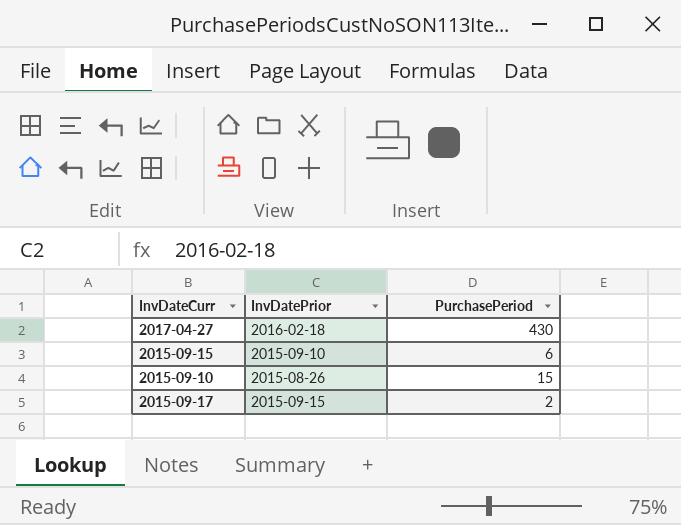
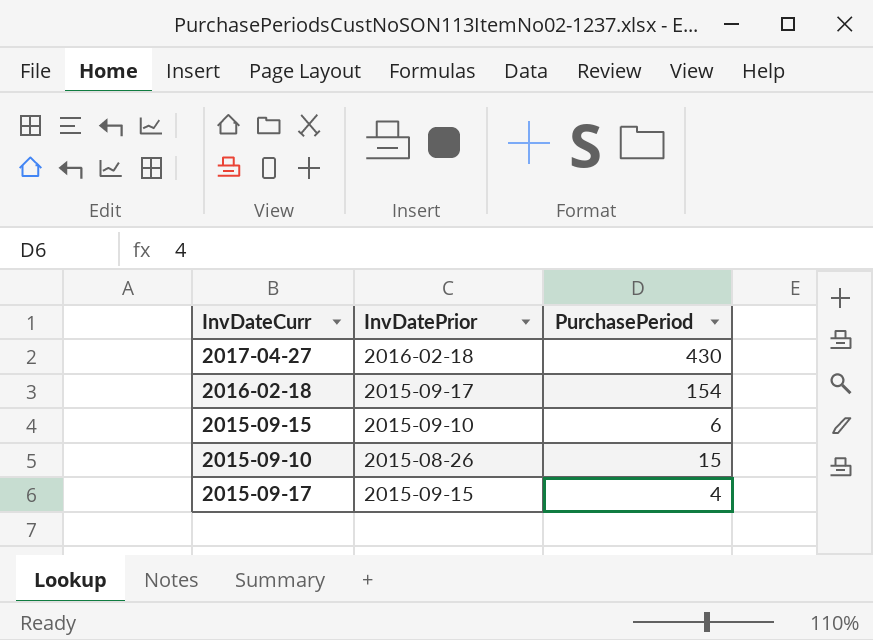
row 2016-02-18: none -> 2015-09-17 | 154
2015-09-17 | PurchasePeriod: 2 -> 4

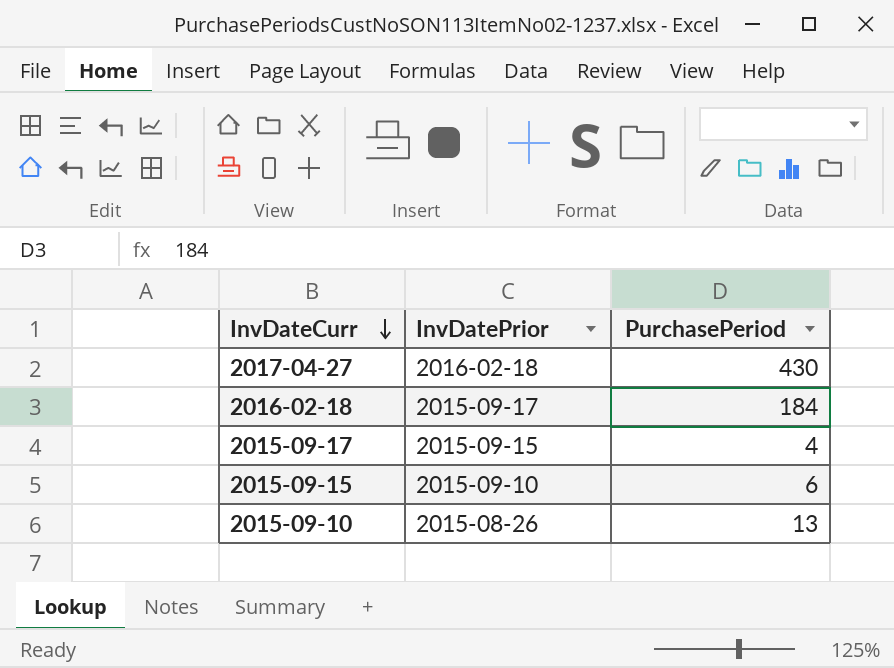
row order: none -> InvDateCurr descending
2016-02-18 | PurchasePeriod: 154 -> 184
2015-09-10 | PurchasePeriod: 15 -> 13

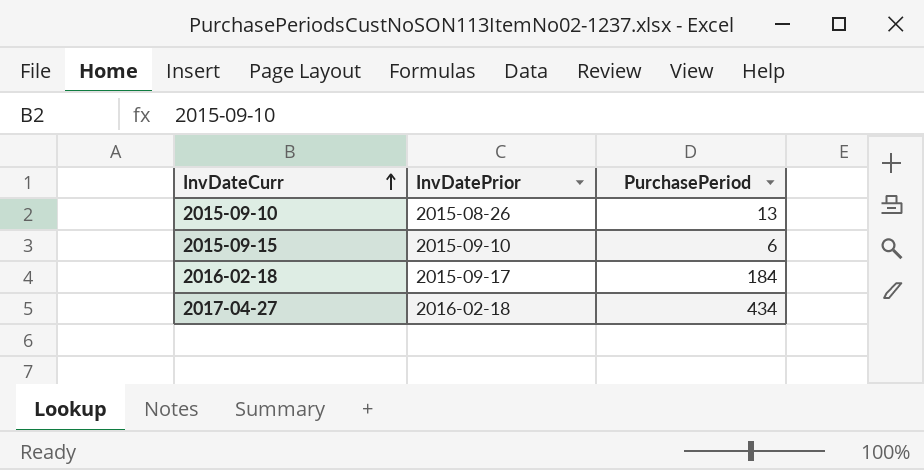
row order: InvDateCurr descending -> InvDateCurr ascending
row 2015-09-17: 2015-09-15 | 4 -> none
2017-04-27 | PurchasePeriod: 430 -> 434

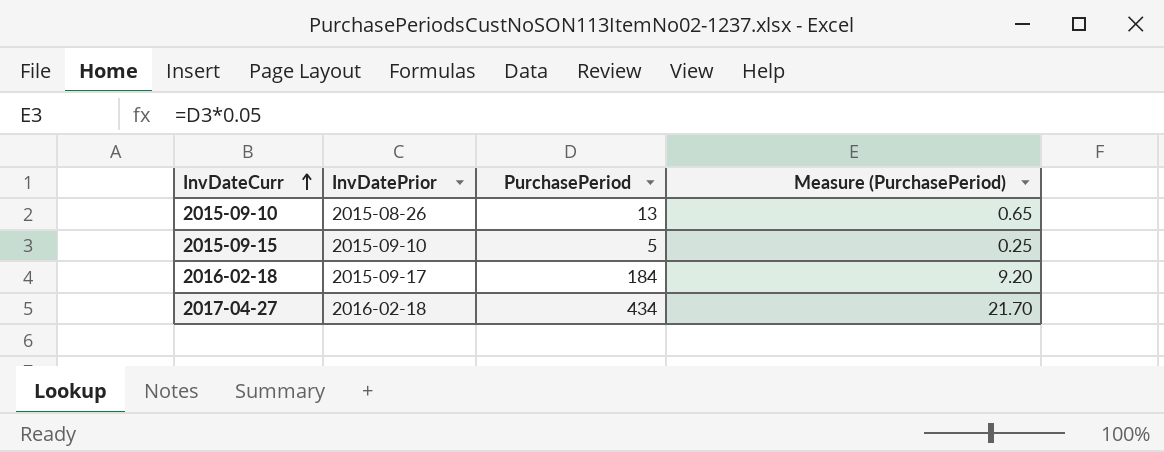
column Measure (PurchasePeriod) | formula: none -> [PurchasePeriod] * 0.05
2015-09-15 | PurchasePeriod: 6 -> 5

